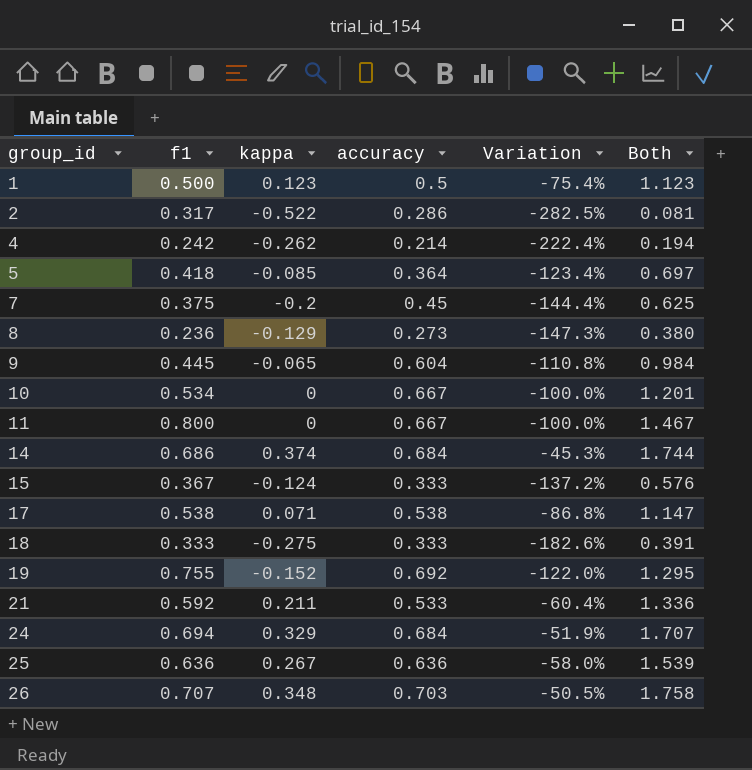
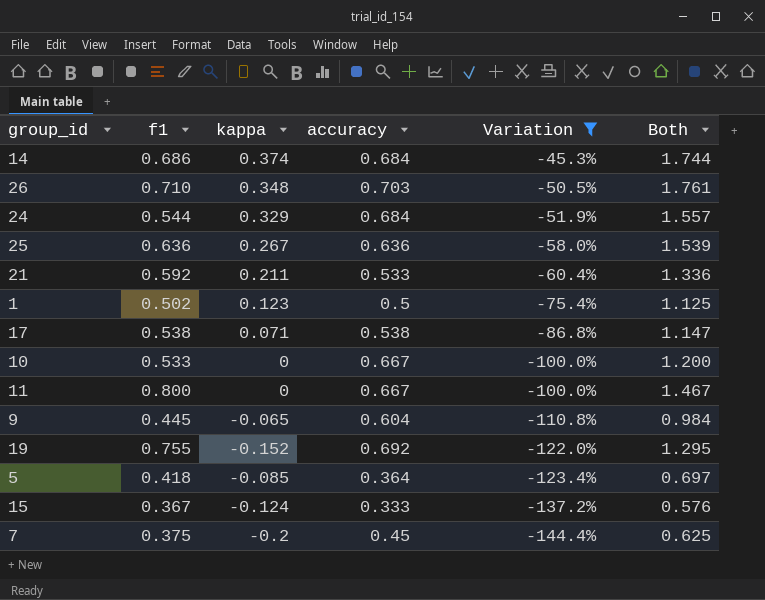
filter: none -> Variation >= -144.4%
row order: group_id ascending -> Variation descending
26 | f1: 0.707 -> 0.710
26 | Both: 1.758 -> 1.761
24 | f1: 0.694 -> 0.544
24 | Both: 1.707 -> 1.557
1 | f1: 0.500 -> 0.502
1 | Both: 1.123 -> 1.125
10 | f1: 0.534 -> 0.533
10 | Both: 1.201 -> 1.200

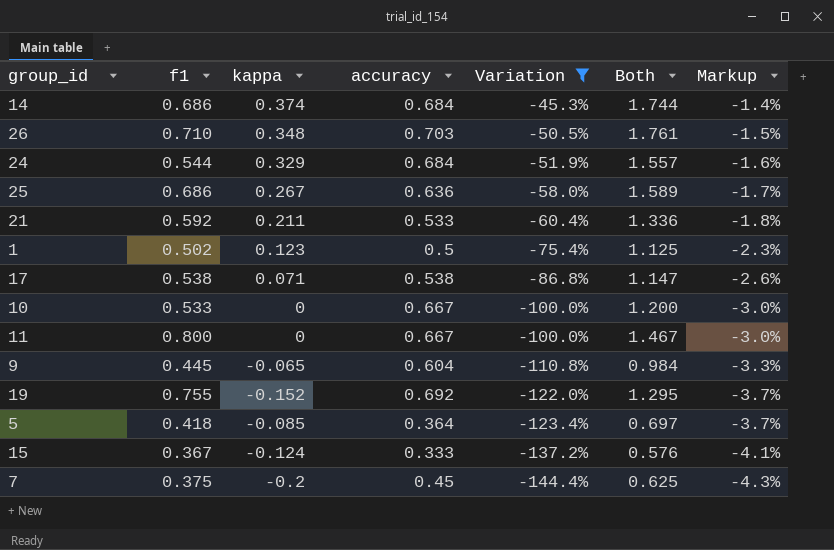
column Markup | formula: none -> [Variation] * 0.03
25 | f1: 0.636 -> 0.686
25 | Both: 1.539 -> 1.589

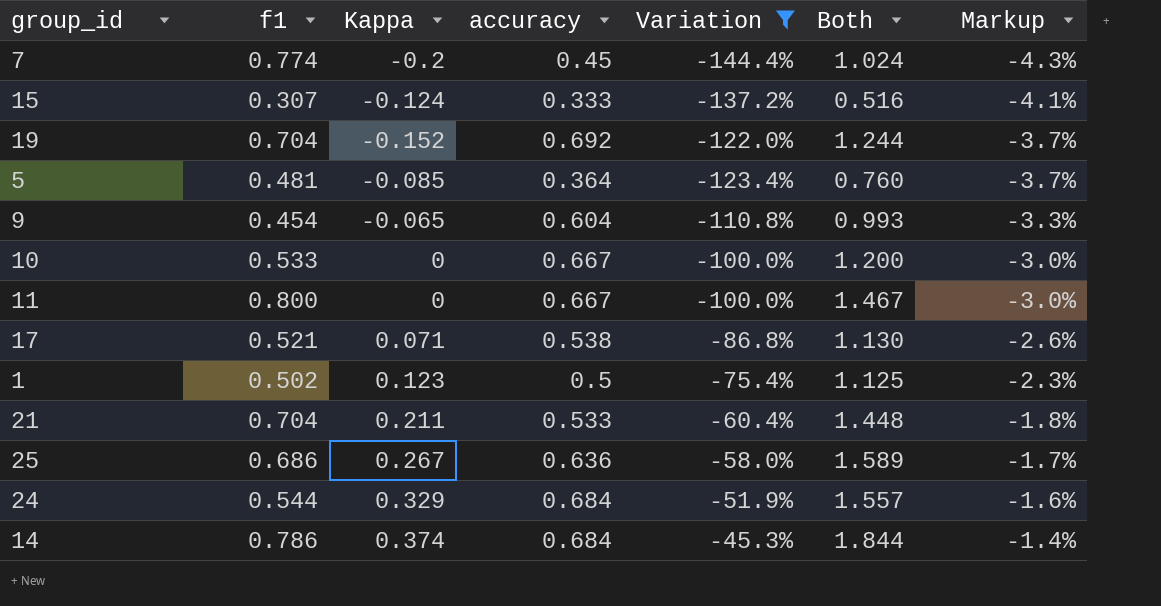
row order: Variation descending -> Markup ascending
column name: kappa -> Kappa
row 26: 0.710 | 0.348 | 0.703 | -50.5% | 1.761 | -1.5% -> none
7 | f1: 0.375 -> 0.774
7 | Both: 0.625 -> 1.024
15 | f1: 0.367 -> 0.307
15 | Both: 0.576 -> 0.516
19 | f1: 0.755 -> 0.704
19 | Both: 1.295 -> 1.244
5 | f1: 0.418 -> 0.481
5 | Both: 0.697 -> 0.760
9 | f1: 0.445 -> 0.454
9 | Both: 0.984 -> 0.993
17 | f1: 0.538 -> 0.521
17 | Both: 1.147 -> 1.130
21 | f1: 0.592 -> 0.704
21 | Both: 1.336 -> 1.448
14 | f1: 0.686 -> 0.786
14 | Both: 1.744 -> 1.844

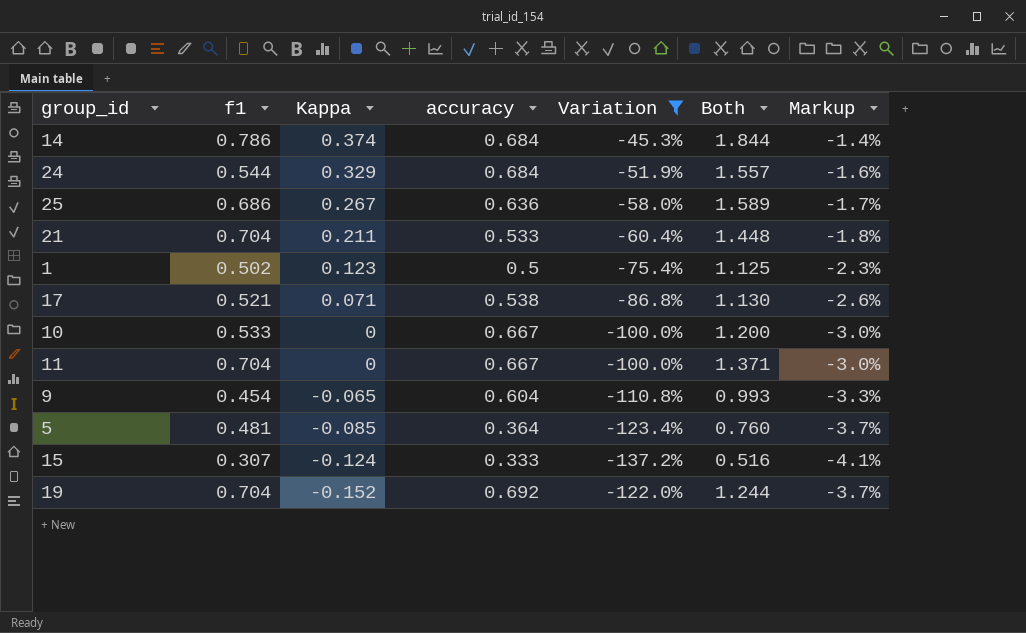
row order: Markup ascending -> Kappa descending
row 7: 0.774 | -0.2 | 0.45 | -144.4% | 1.024 | -4.3% -> none
11 | f1: 0.800 -> 0.704
11 | Both: 1.467 -> 1.371

